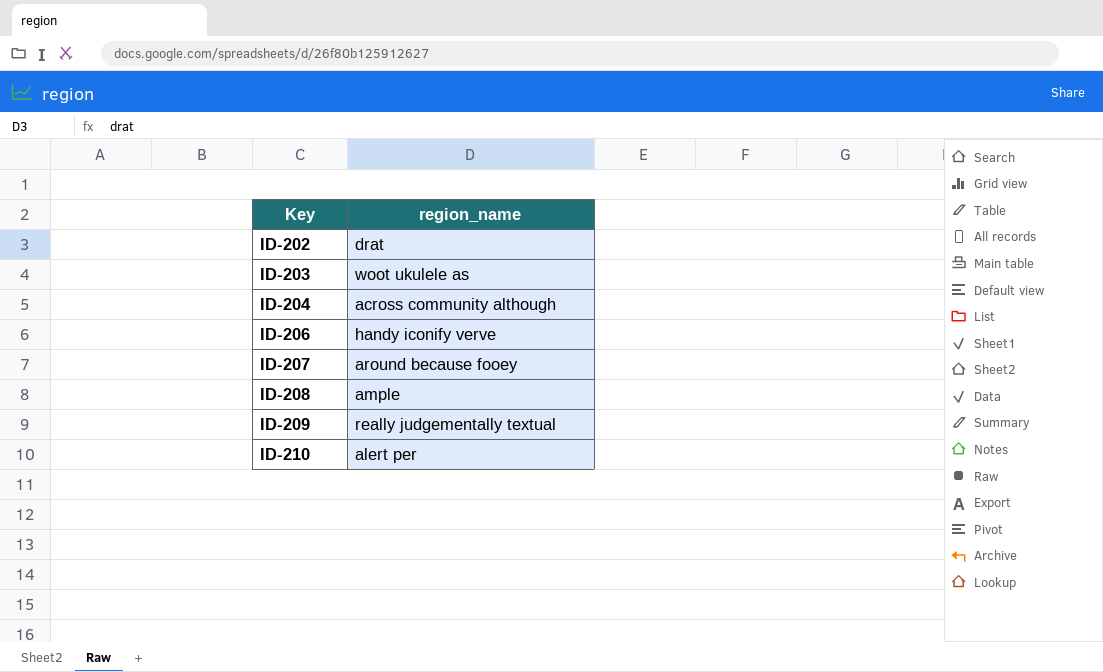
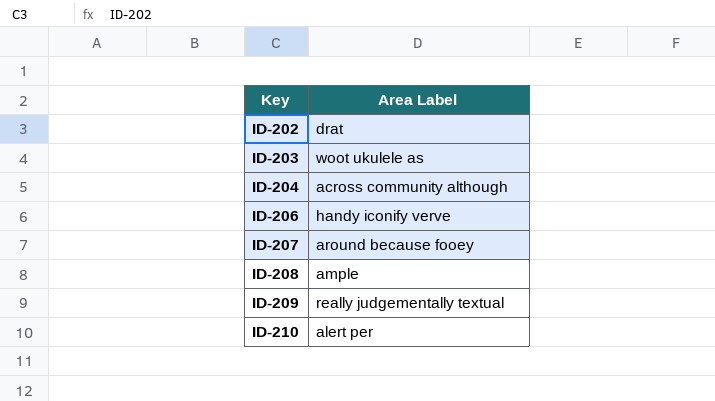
column name: region_name -> Area Label

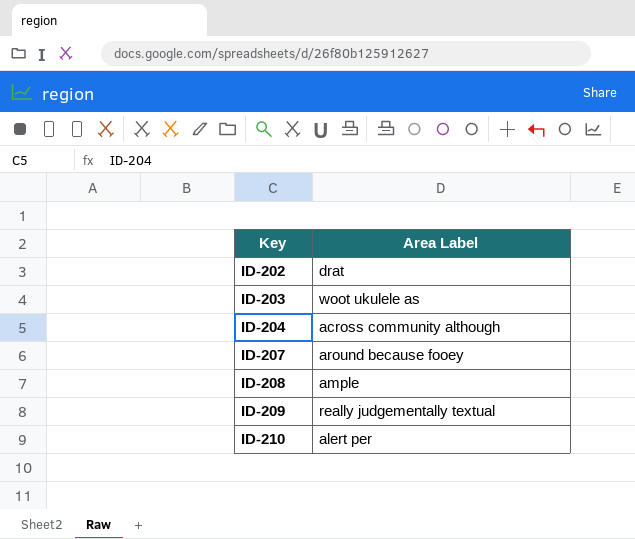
row ID-206: handy iconify verve -> none

